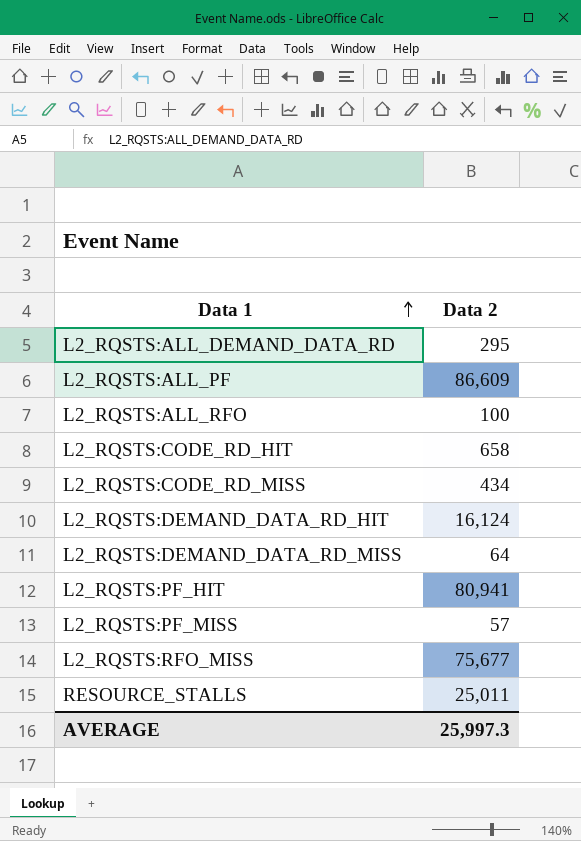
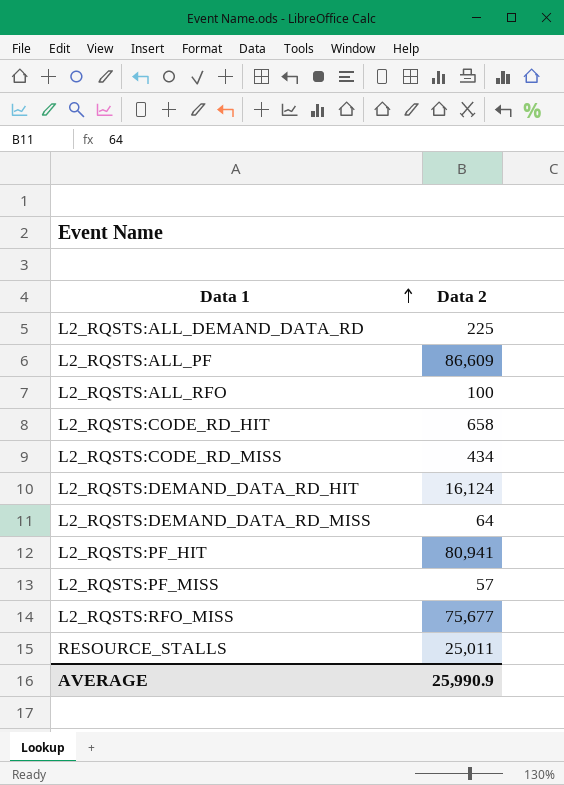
L2_RQSTS:ALL_DEMAND_DATA_RD | Data 2: 295 -> 225
AVERAGE | Data 2: 25,997.3 -> 25,990.9

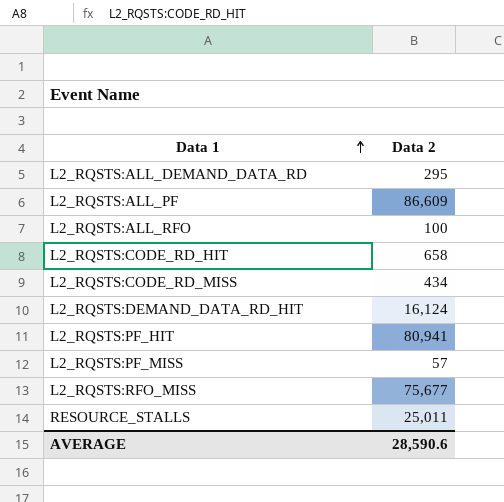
row L2_RQSTS:DEMAND_DATA_RD_MISS: 64 -> none
L2_RQSTS:ALL_DEMAND_DATA_RD | Data 2: 225 -> 295
AVERAGE | Data 2: 25,990.9 -> 28,590.6

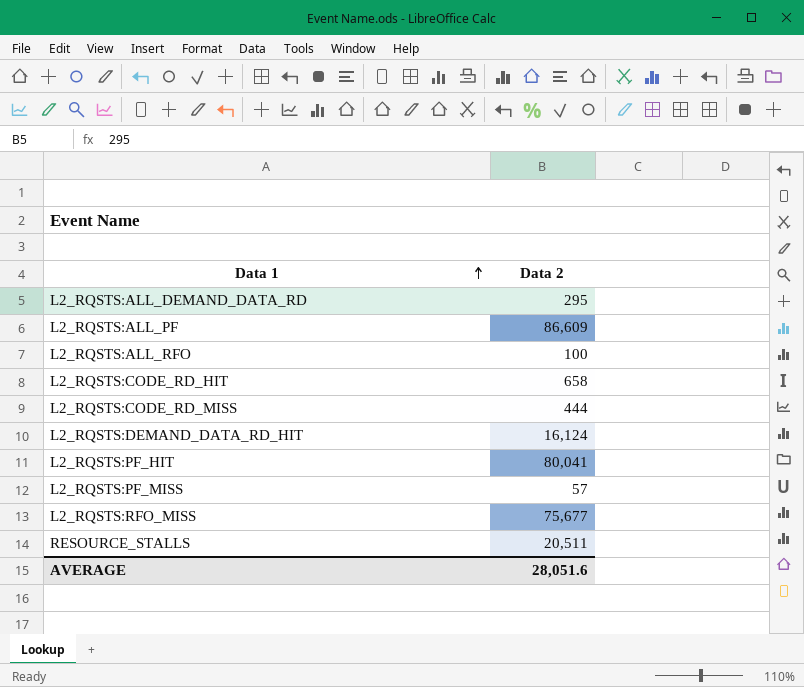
L2_RQSTS:CODE_RD_MISS | Data 2: 434 -> 444
L2_RQSTS:PF_HIT | Data 2: 80,941 -> 80,041
RESOURCE_STALLS | Data 2: 25,011 -> 20,511
AVERAGE | Data 2: 28,590.6 -> 28,051.6

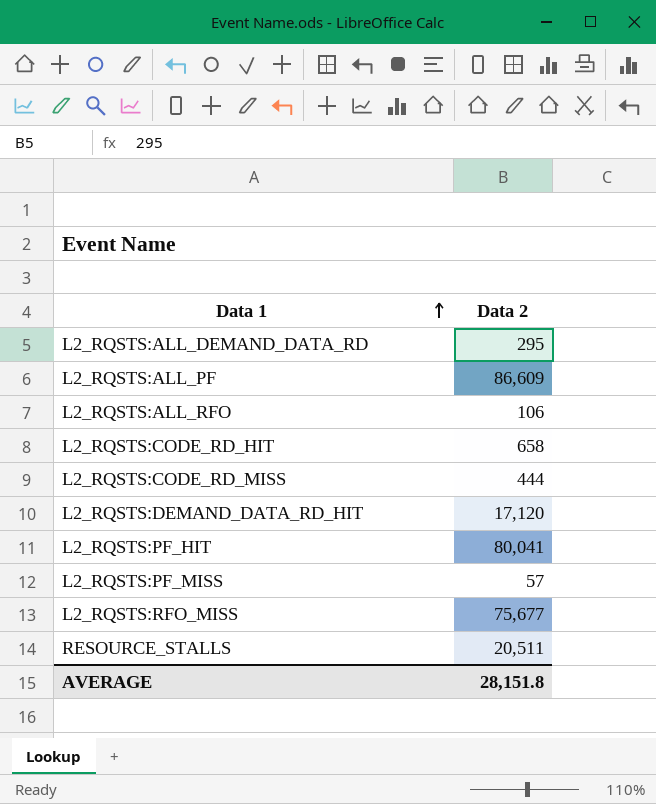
L2_RQSTS:ALL_RFO | Data 2: 100 -> 106
L2_RQSTS:DEMAND_DATA_RD_HIT | Data 2: 16,124 -> 17,120
AVERAGE | Data 2: 28,051.6 -> 28,151.8

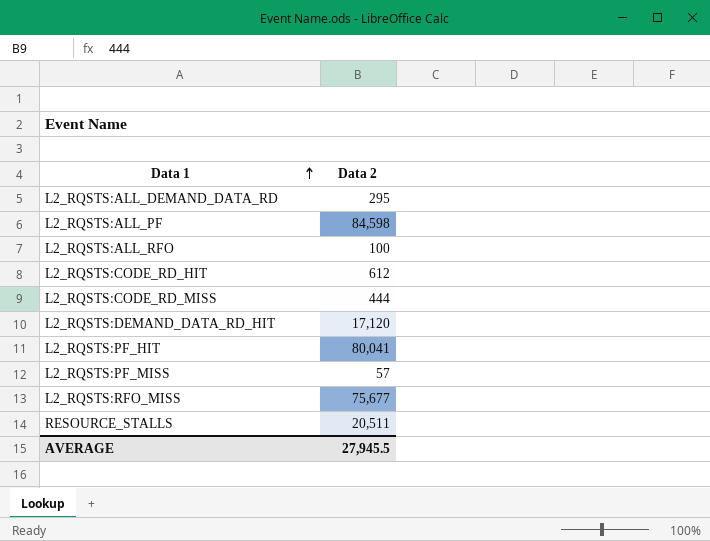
L2_RQSTS:ALL_PF | Data 2: 86,609 -> 84,598
L2_RQSTS:ALL_RFO | Data 2: 106 -> 100
L2_RQSTS:CODE_RD_HIT | Data 2: 658 -> 612
AVERAGE | Data 2: 28,151.8 -> 27,945.5

